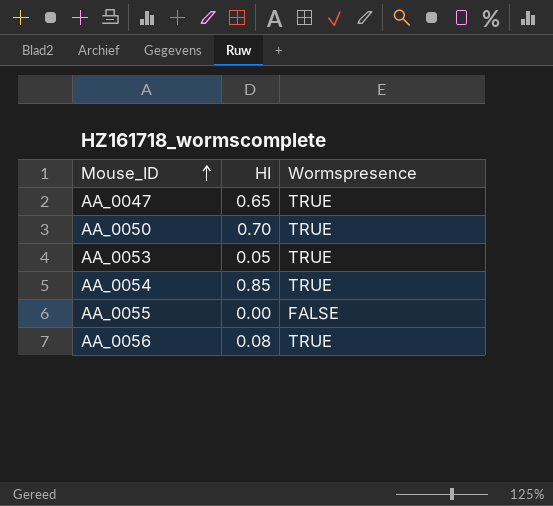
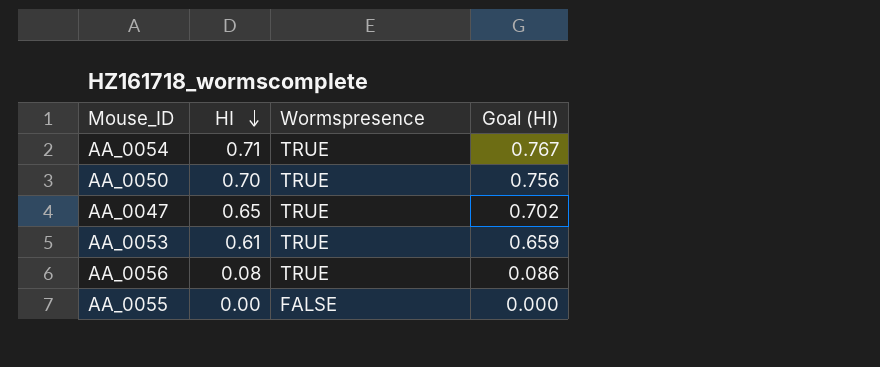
row order: Mouse_ID ascending -> HI descending
column Goal (HI) | formula: none -> [HI] * 1.08
AA_0054 | HI: 0.85 -> 0.71
AA_0053 | HI: 0.05 -> 0.61

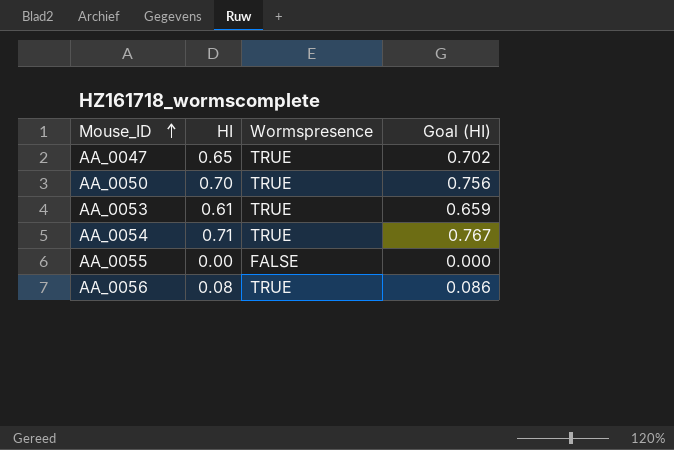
row order: HI descending -> Mouse_ID ascending

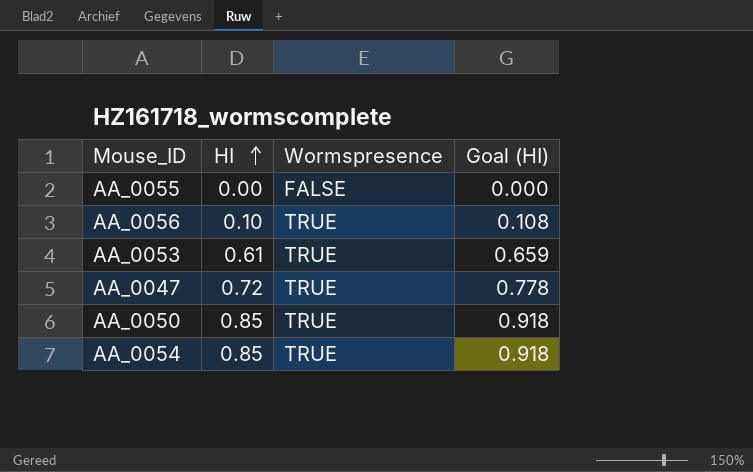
row order: Mouse_ID ascending -> HI ascending
AA_0056 | HI: 0.08 -> 0.10
AA_0056 | Goal (HI): 0.086 -> 0.108
AA_0047 | HI: 0.65 -> 0.72
AA_0047 | Goal (HI): 0.702 -> 0.778
AA_0050 | HI: 0.70 -> 0.85
AA_0050 | Goal (HI): 0.756 -> 0.918
AA_0054 | HI: 0.71 -> 0.85
AA_0054 | Goal (HI): 0.767 -> 0.918

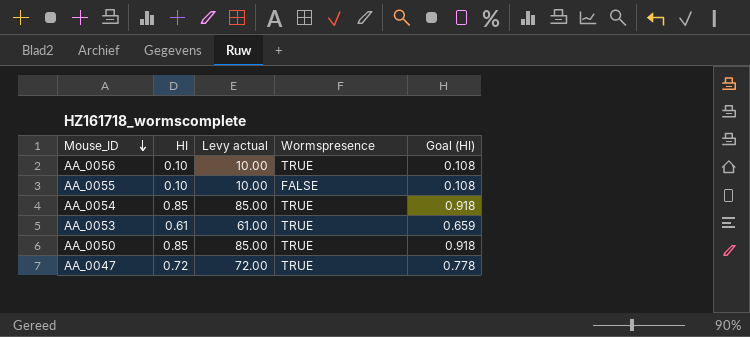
row order: HI ascending -> Mouse_ID descending
column Levy actual | formula: none -> [HI] * 100
AA_0055 | HI: 0.00 -> 0.10
AA_0055 | Goal (HI): 0.000 -> 0.108

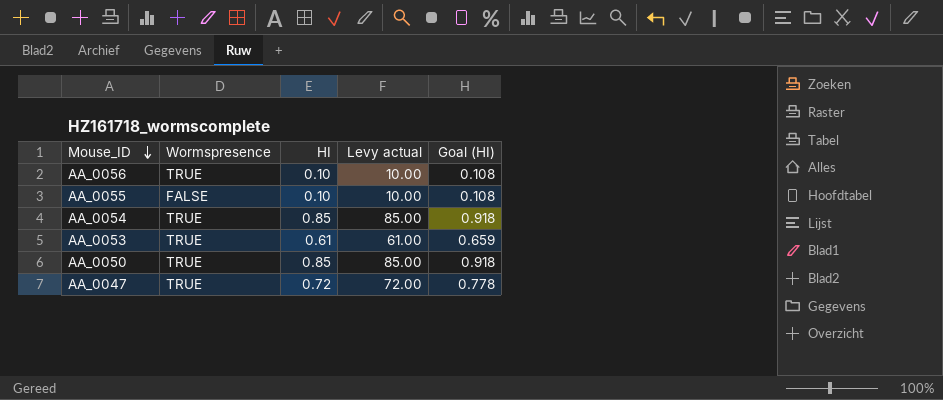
column Wormspresence | position: 4 -> 2

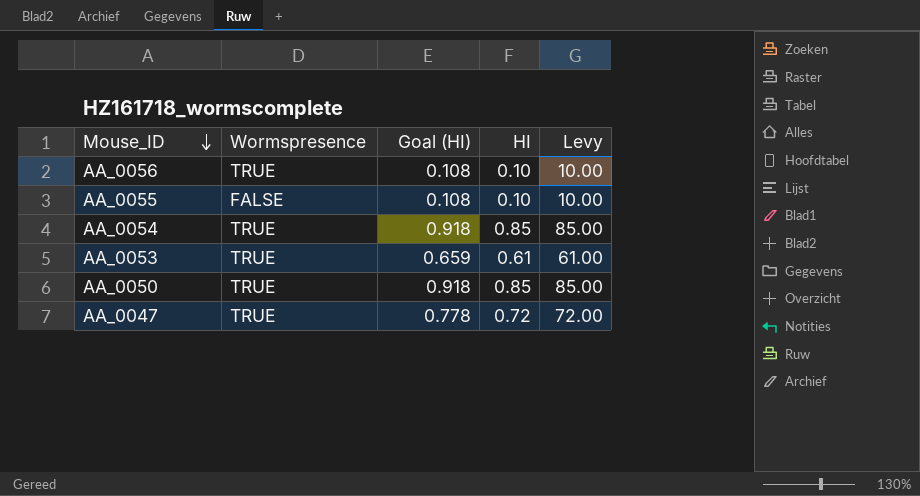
column Goal (HI) | position: 5 -> 3
column name: Levy actual -> Levy

